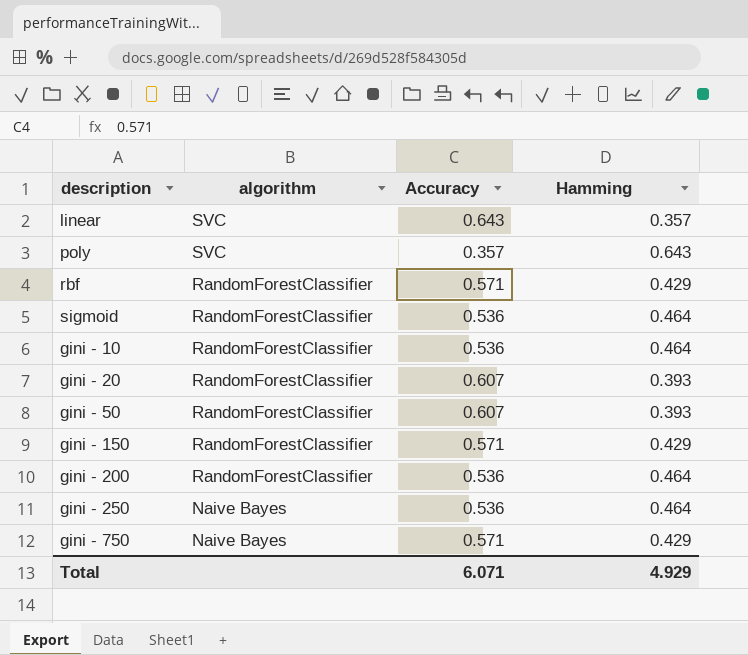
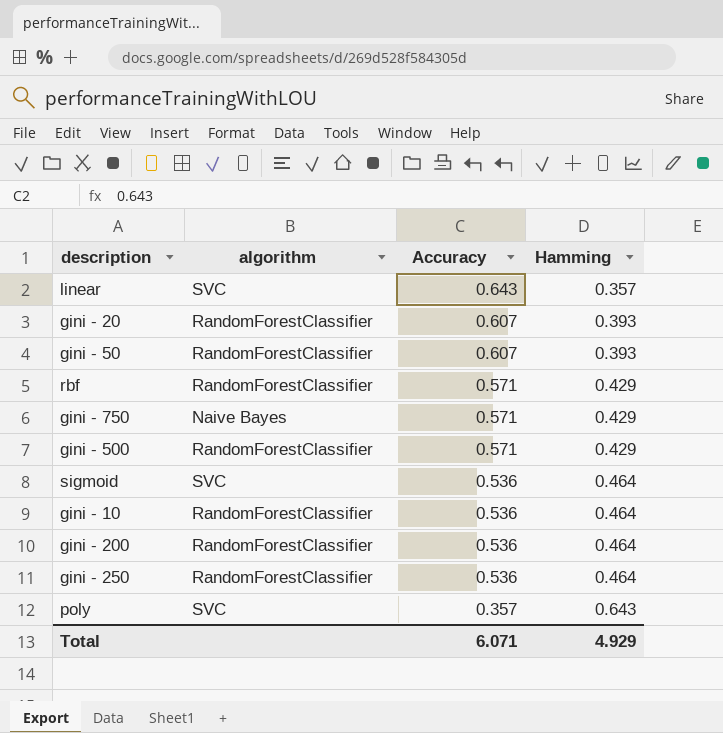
row order: algorithm descending -> Accuracy descending
row gini - 150: RandomForestClassifier | 0.571 | 0.429 -> none
row gini - 500: none -> RandomForestClassifier | 0.571 | 0.429
sigmoid | algorithm: RandomForestClassifier -> SVC
gini - 250 | algorithm: Naive Bayes -> RandomForestClassifier

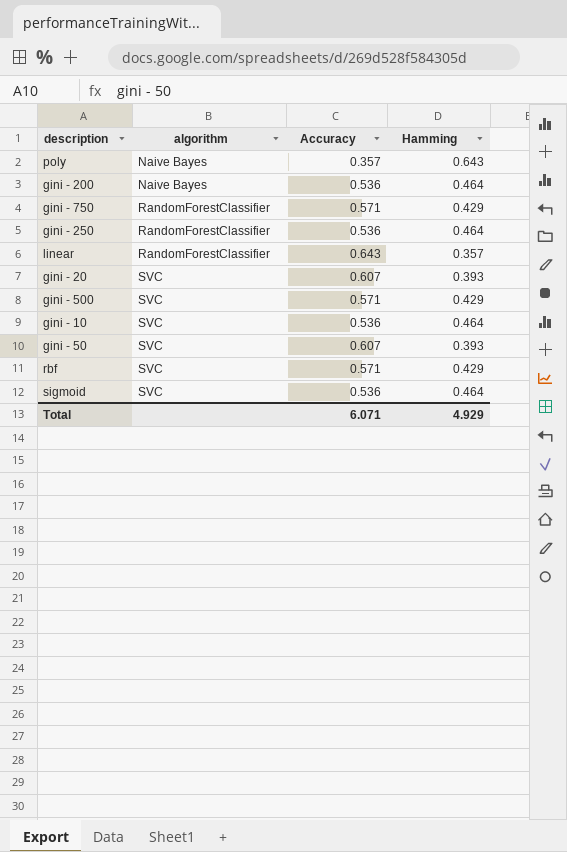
row order: Accuracy descending -> algorithm ascending
poly | algorithm: SVC -> Naive Bayes
gini - 200 | algorithm: RandomForestClassifier -> Naive Bayes
gini - 750 | algorithm: Naive Bayes -> RandomForestClassifier
linear | algorithm: SVC -> RandomForestClassifier
gini - 20 | algorithm: RandomForestClassifier -> SVC
gini - 500 | algorithm: RandomForestClassifier -> SVC
gini - 10 | algorithm: RandomForestClassifier -> SVC
gini - 50 | algorithm: RandomForestClassifier -> SVC
rbf | algorithm: RandomForestClassifier -> SVC

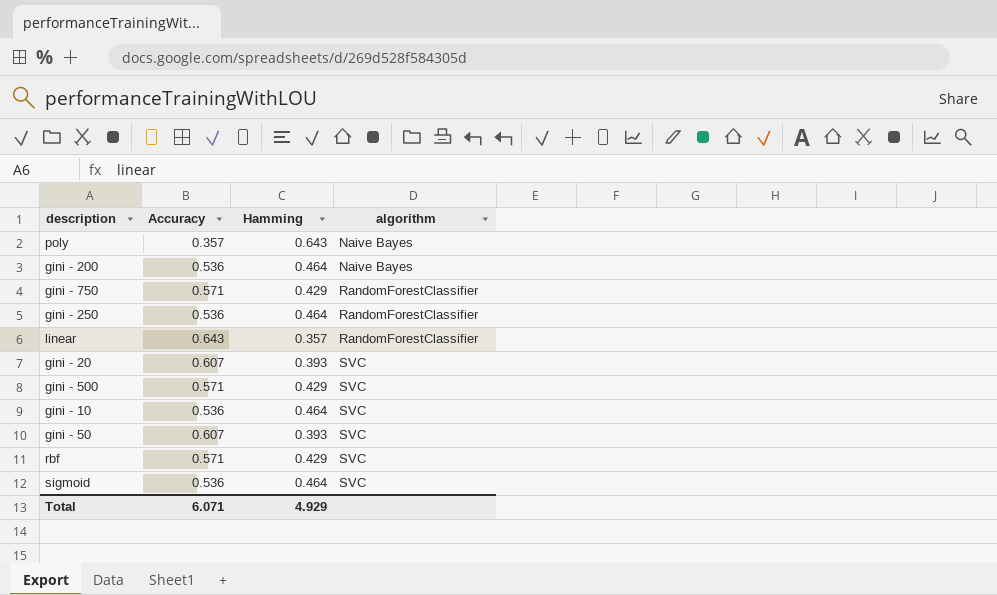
column algorithm | position: 2 -> 4

